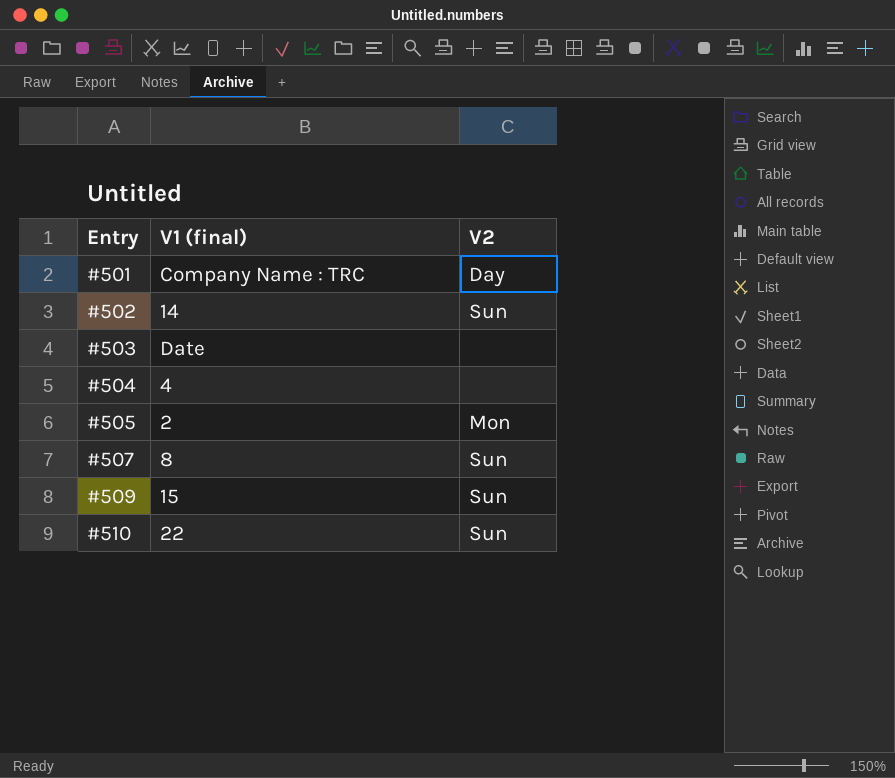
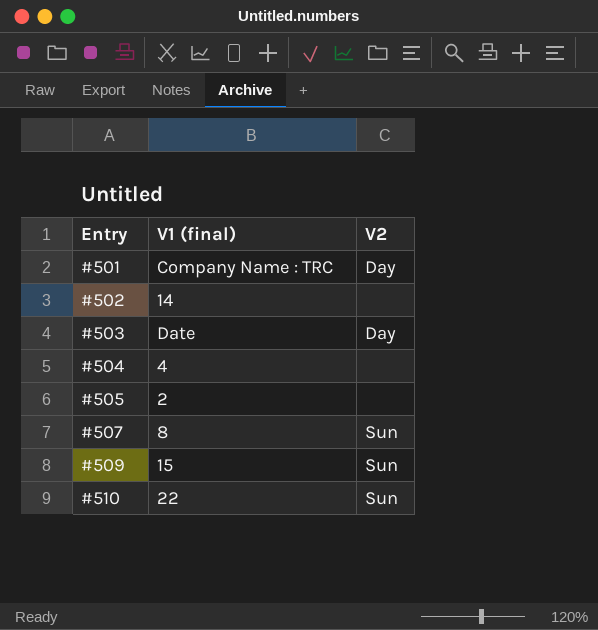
#502 | V2: Sun -> none
#503 | V2: none -> Day
#505 | V2: Mon -> none

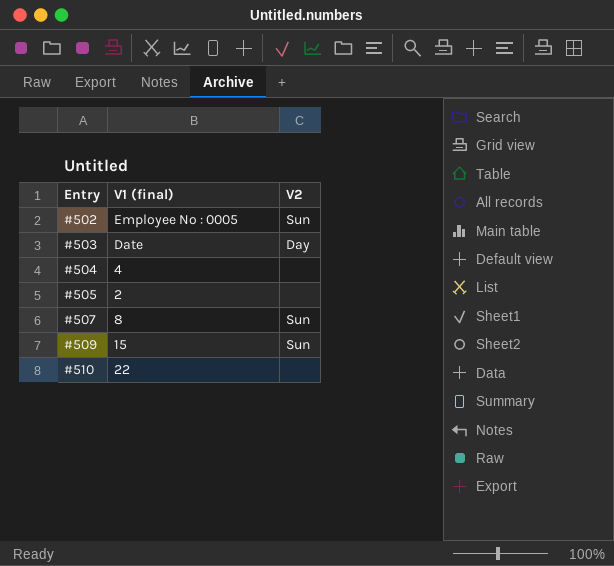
row #501: Company Name : TRC | Day -> none
#502 | V1 (final): 14 -> Employee No : 0005
#502 | V2: none -> Sun
#510 | V2: Sun -> none

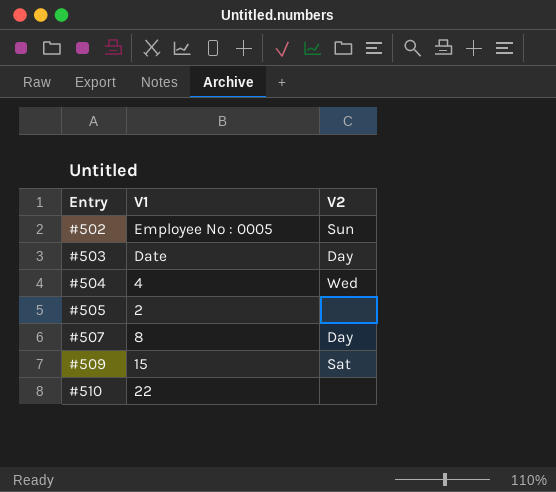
column name: V1 (final) -> V1
#504 | V2: none -> Wed
#507 | V2: Sun -> Day
#509 | V2: Sun -> Sat

